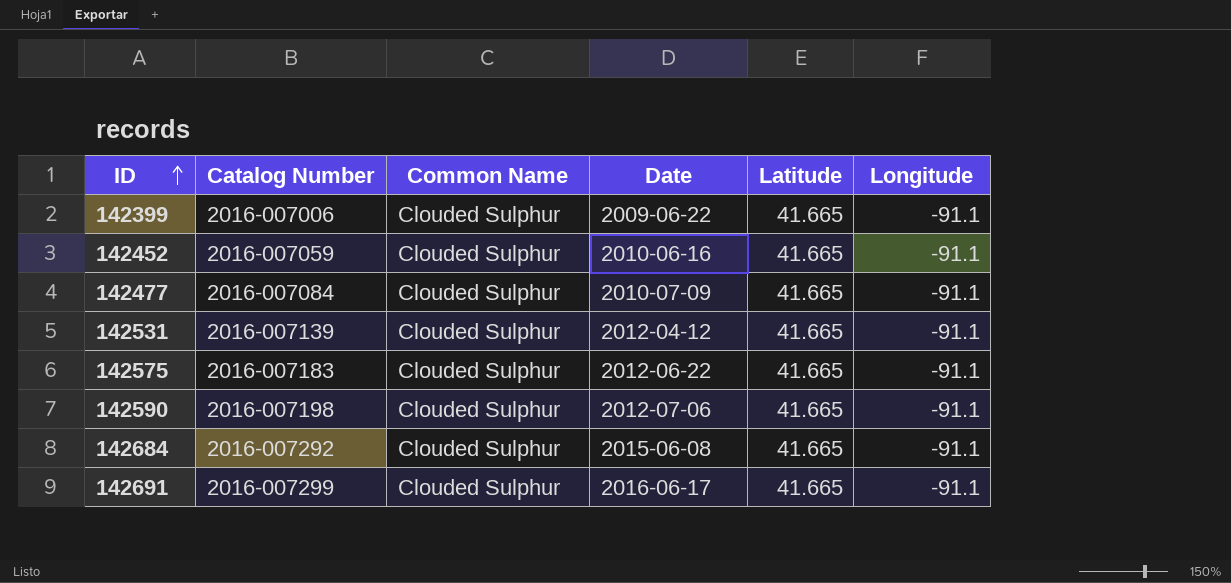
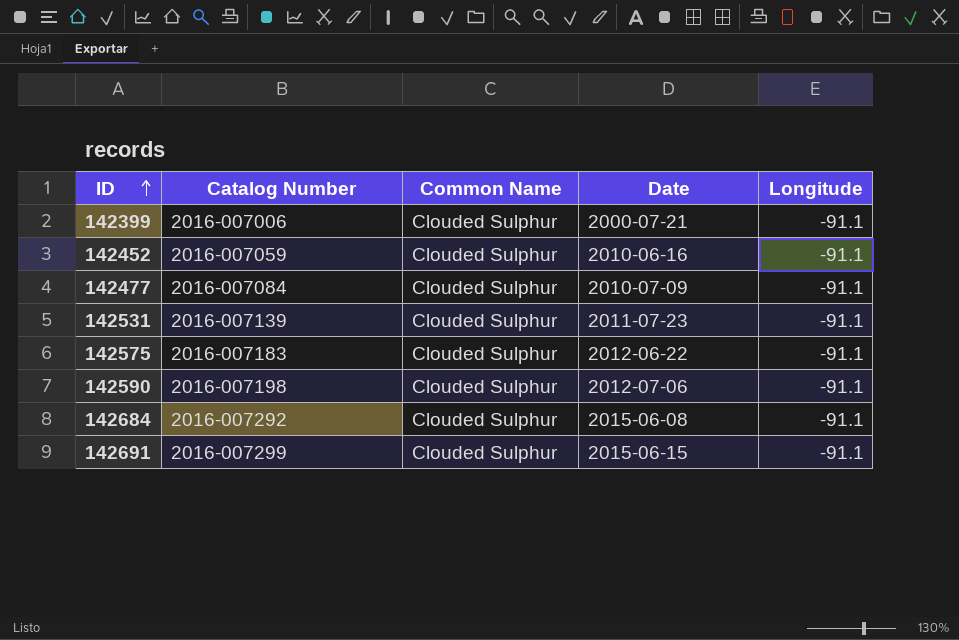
column Latitude | position: 5 -> none
142399 | Date: 2009-06-22 -> 2000-07-21
142531 | Date: 2012-04-12 -> 2011-07-23
142691 | Date: 2016-06-17 -> 2015-06-15

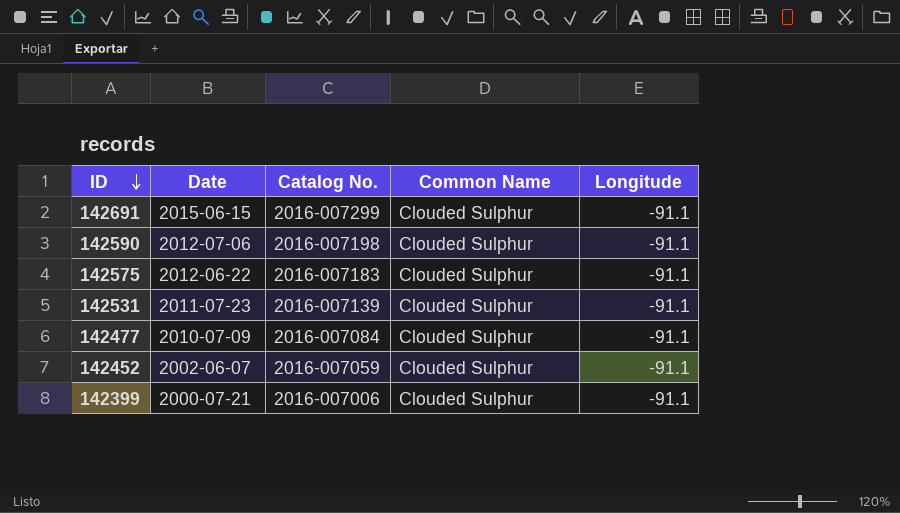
row order: ID ascending -> ID descending
column Date | position: 4 -> 2
column name: Catalog Number -> Catalog No.
row 142684: 2016-007292 | Clouded Sulphur | 2015-06-08 | -91.1 -> none
142452 | Date: 2010-06-16 -> 2002-06-07

